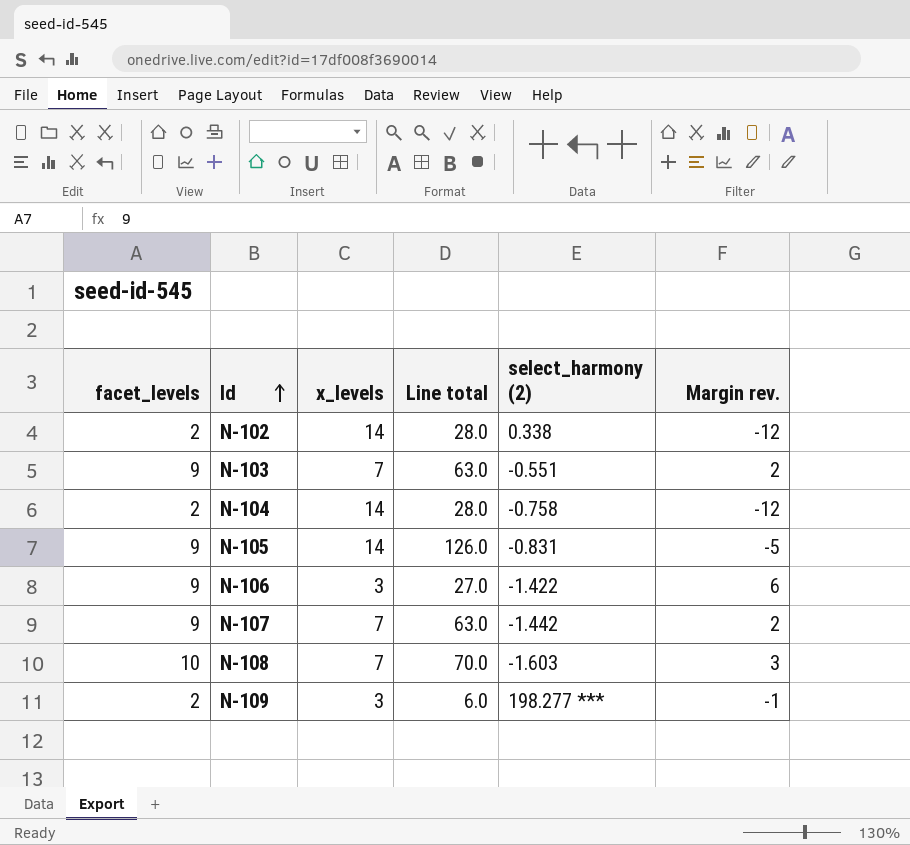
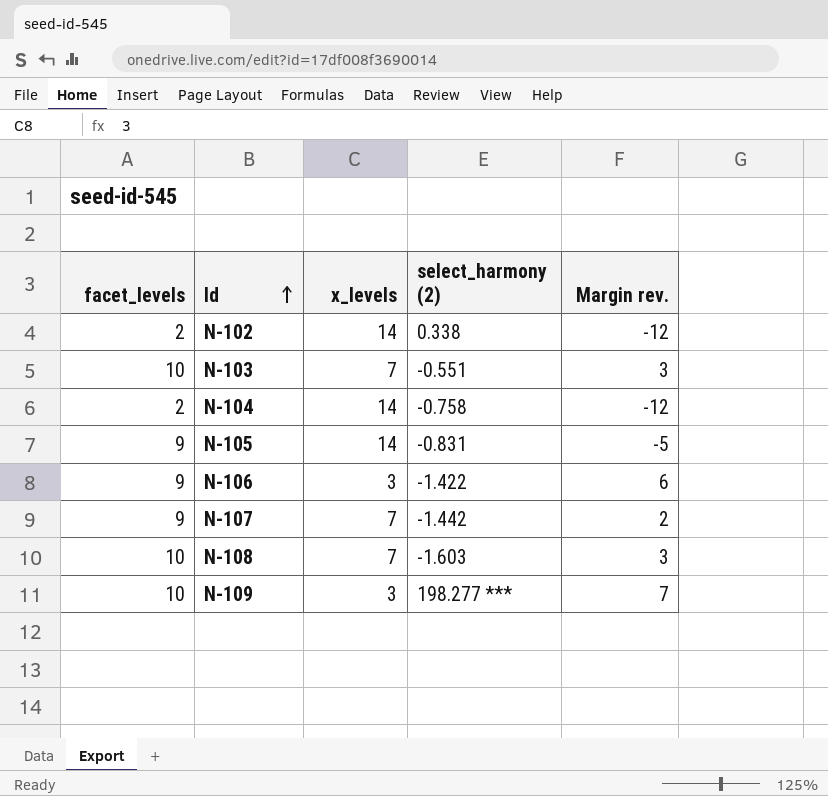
column Line total | formula: [facet_levels] * [x_levels] -> none
N-103 | facet_levels: 9 -> 10
N-103 | Margin rev.: 2 -> 3
N-109 | facet_levels: 2 -> 10
N-109 | Margin rev.: -1 -> 7

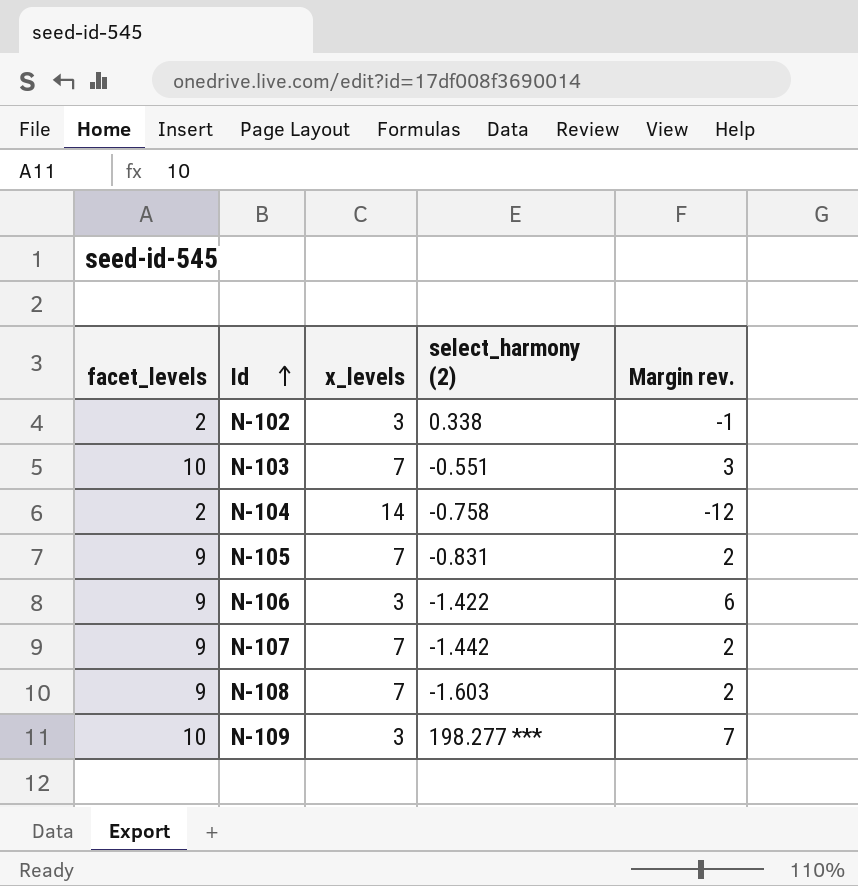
N-102 | x_levels: 14 -> 3
N-102 | Margin rev.: -12 -> -1
N-105 | x_levels: 14 -> 7
N-105 | Margin rev.: -5 -> 2
N-108 | facet_levels: 10 -> 9
N-108 | Margin rev.: 3 -> 2

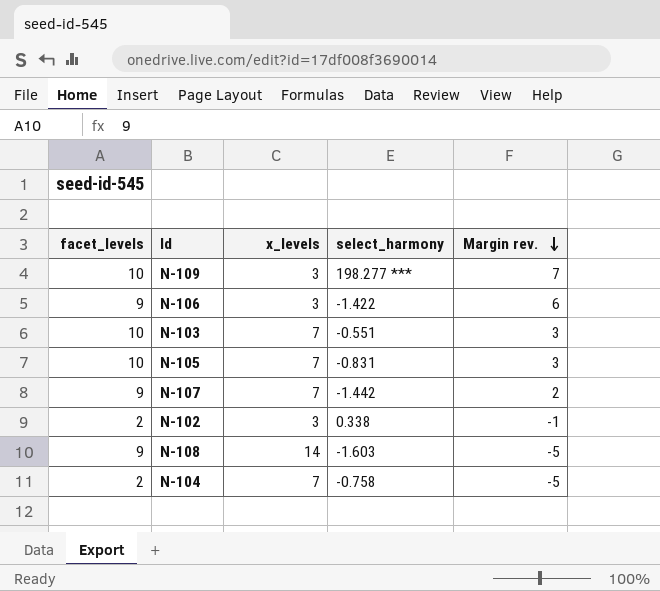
row order: Id ascending -> Margin rev. descending
column name: select_harmony (2) -> select_harmony
N-105 | facet_levels: 9 -> 10
N-105 | Margin rev.: 2 -> 3
N-108 | x_levels: 7 -> 14
N-108 | Margin rev.: 2 -> -5
N-104 | x_levels: 14 -> 7
N-104 | Margin rev.: -12 -> -5

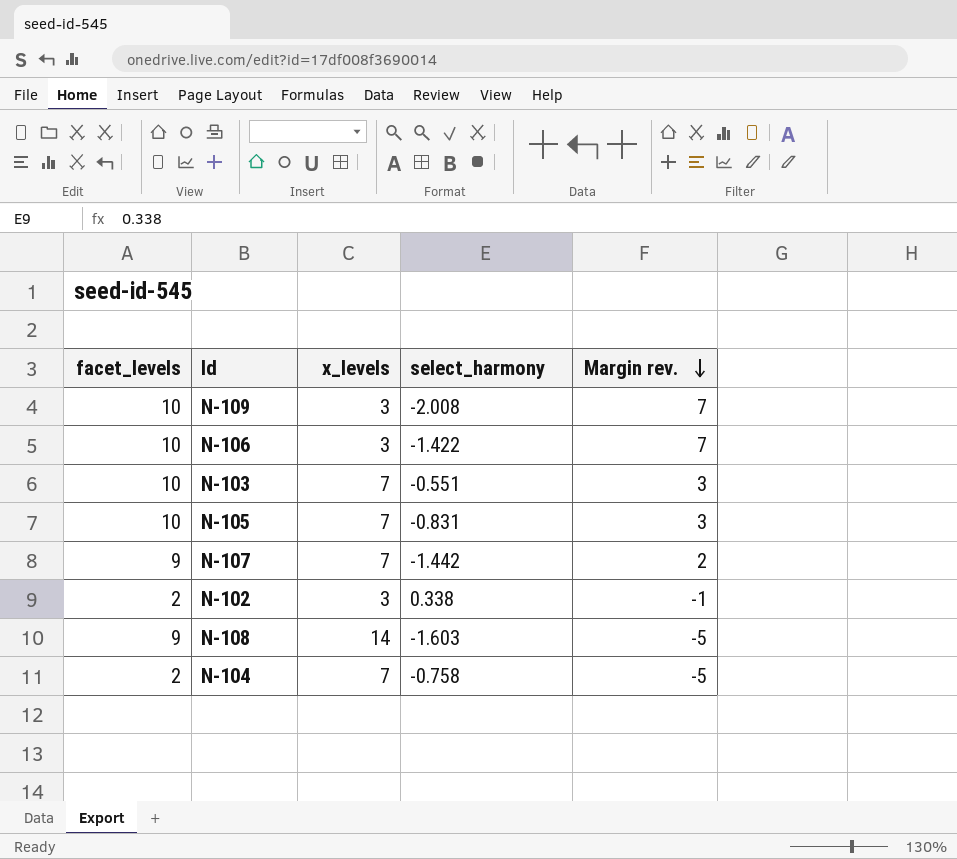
N-109 | select_harmony: 198.277 *** -> -2.008
N-106 | facet_levels: 9 -> 10
N-106 | Margin rev.: 6 -> 7

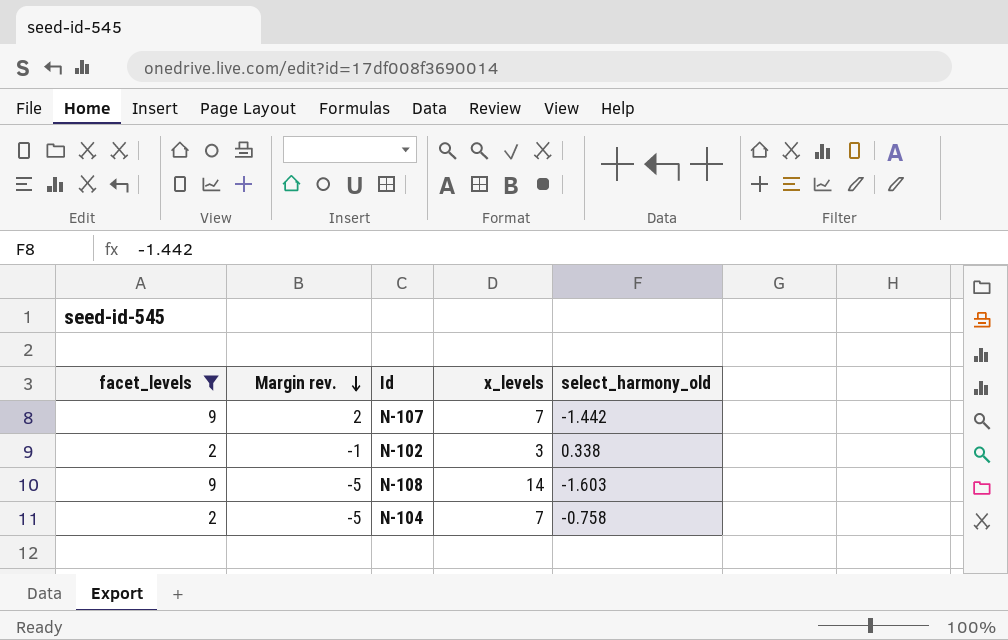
filter: none -> facet_levels != 10
column Margin rev. | position: 5 -> 2
column name: select_harmony -> select_harmony_old

